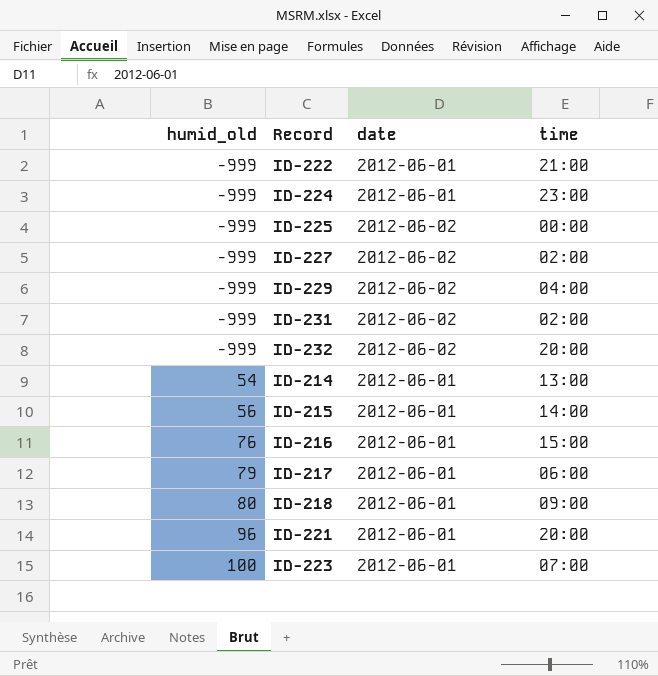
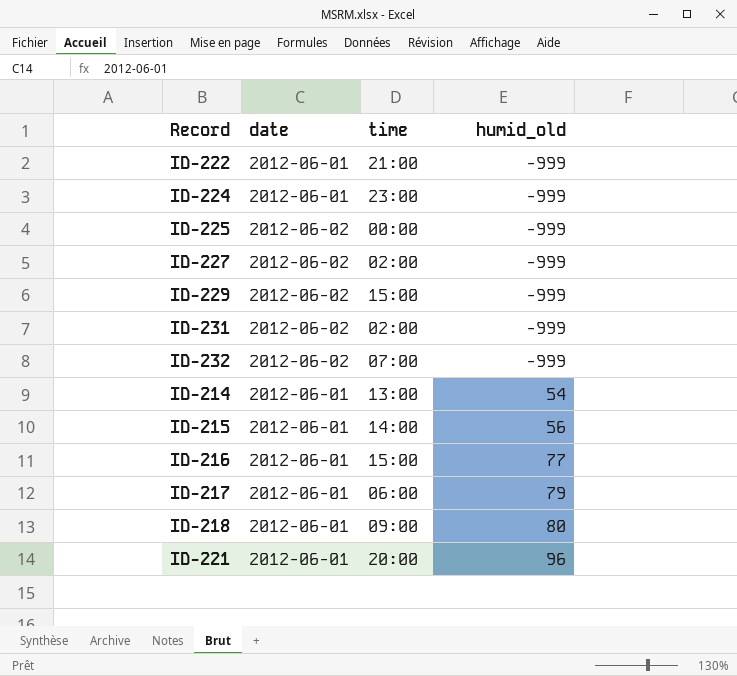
column humid_old | position: 1 -> 4
row ID-223: 100 | 2012-06-01 | 07:00 -> none
ID-229 | time: 04:00 -> 15:00
ID-232 | time: 20:00 -> 07:00
ID-216 | humid_old: 76 -> 77

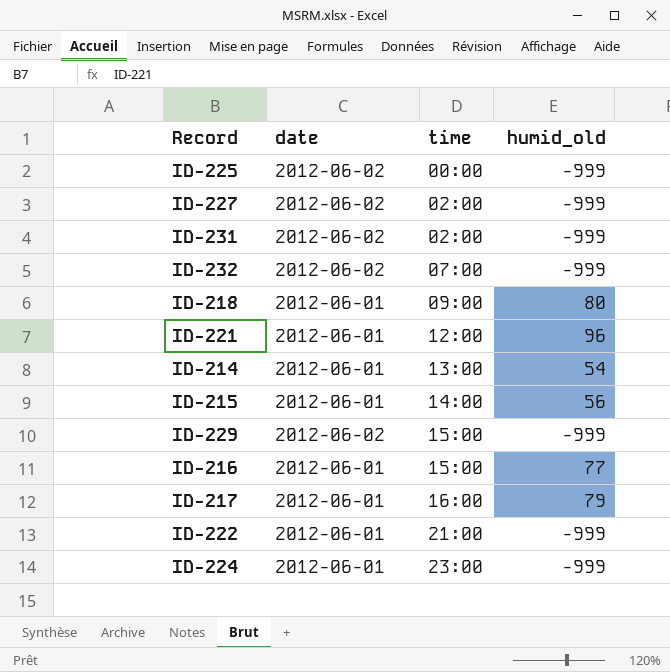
row order: humid_old ascending -> time ascending
ID-221 | time: 20:00 -> 12:00
ID-217 | time: 06:00 -> 16:00

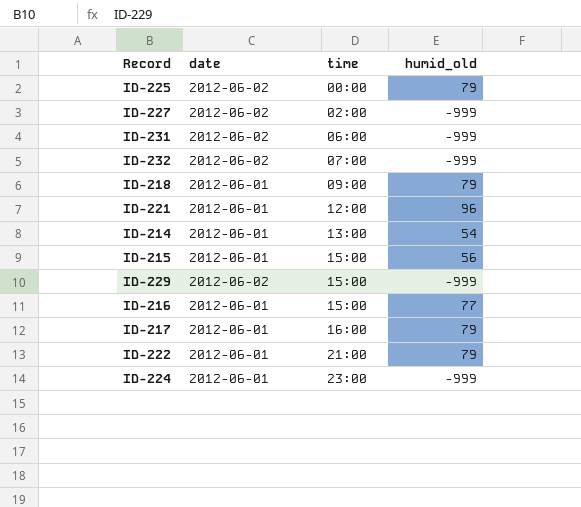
ID-225 | humid_old: -999 -> 79
ID-231 | time: 02:00 -> 06:00
ID-218 | humid_old: 80 -> 79
ID-215 | time: 14:00 -> 15:00
ID-222 | humid_old: -999 -> 79

